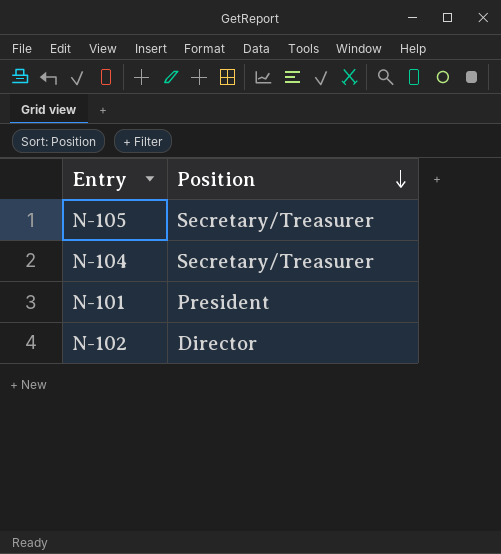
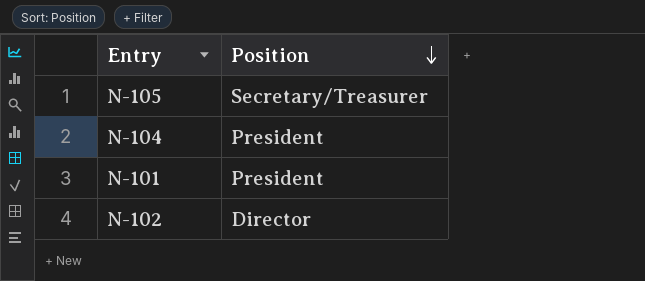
N-104 | Position: Secretary/Treasurer -> President

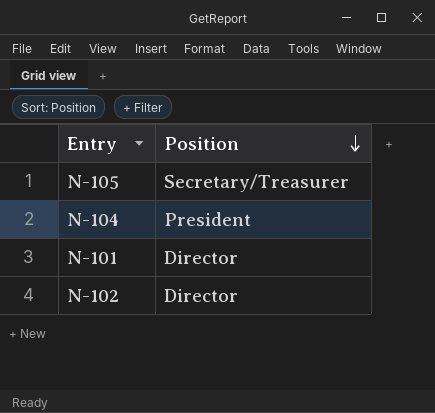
N-101 | Position: President -> Director

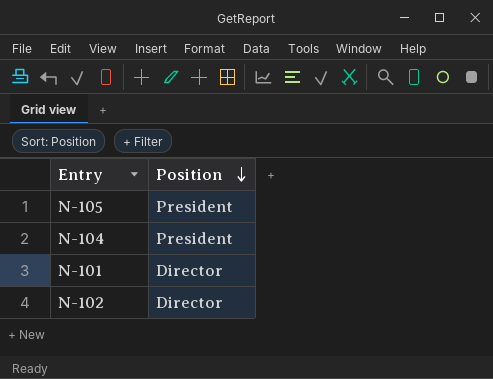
N-105 | Position: Secretary/Treasurer -> President

